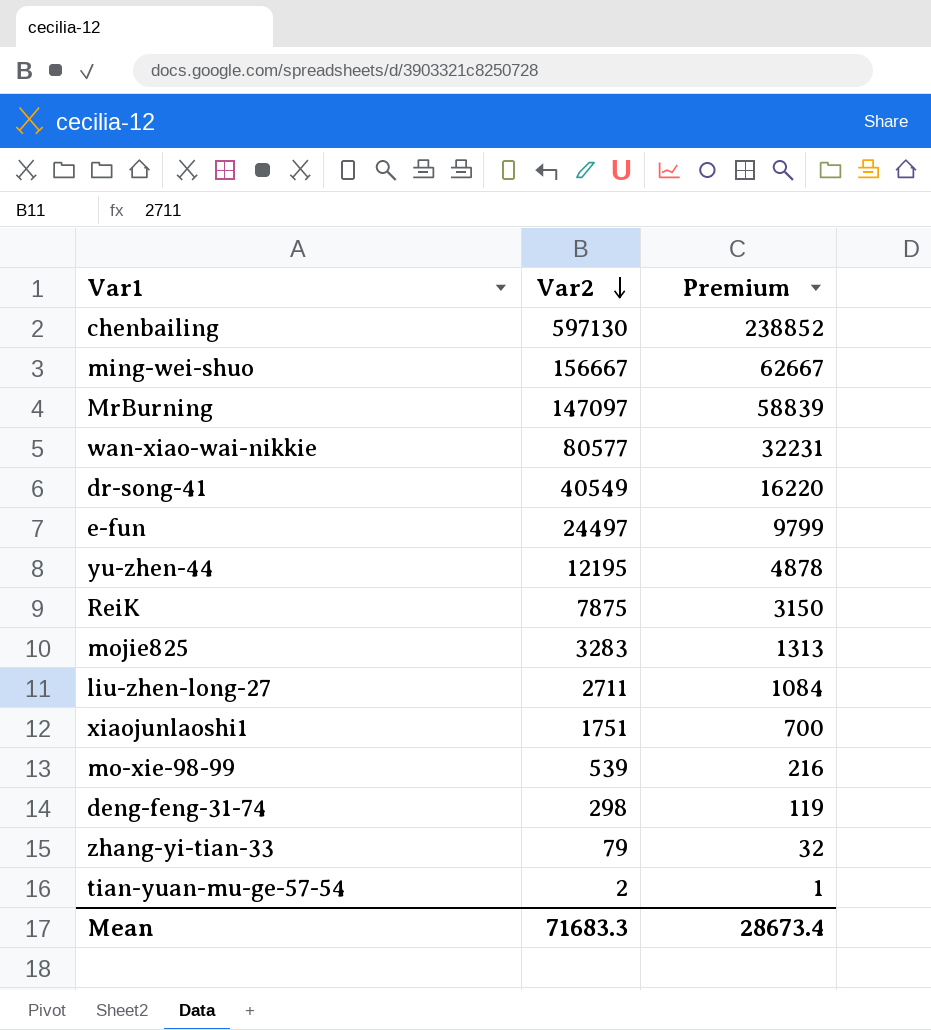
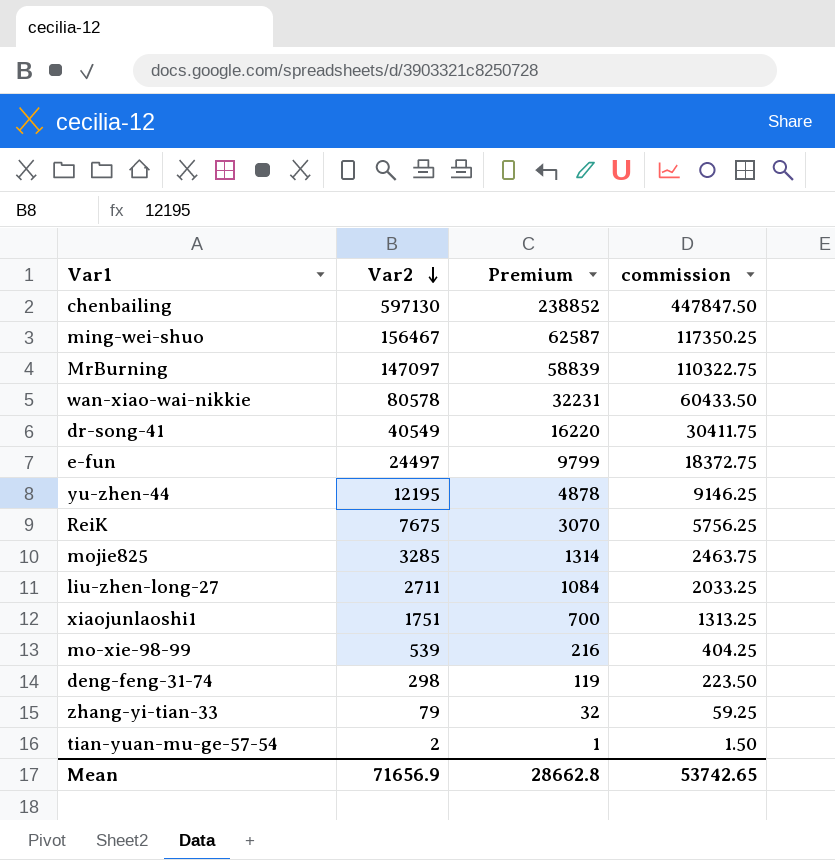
column commission | formula: none -> [Var2] * 0.75
ming-wei-shuo | Var2: 156667 -> 156467
ming-wei-shuo | Premium: 62667 -> 62587
wan-xiao-wai-nikkie | Var2: 80577 -> 80578
ReiK | Var2: 7875 -> 7675
ReiK | Premium: 3150 -> 3070
mojie825 | Var2: 3283 -> 3285
mojie825 | Premium: 1313 -> 1314
Mean | Var2: 71683.3 -> 71656.9
Mean | Premium: 28673.4 -> 28662.8

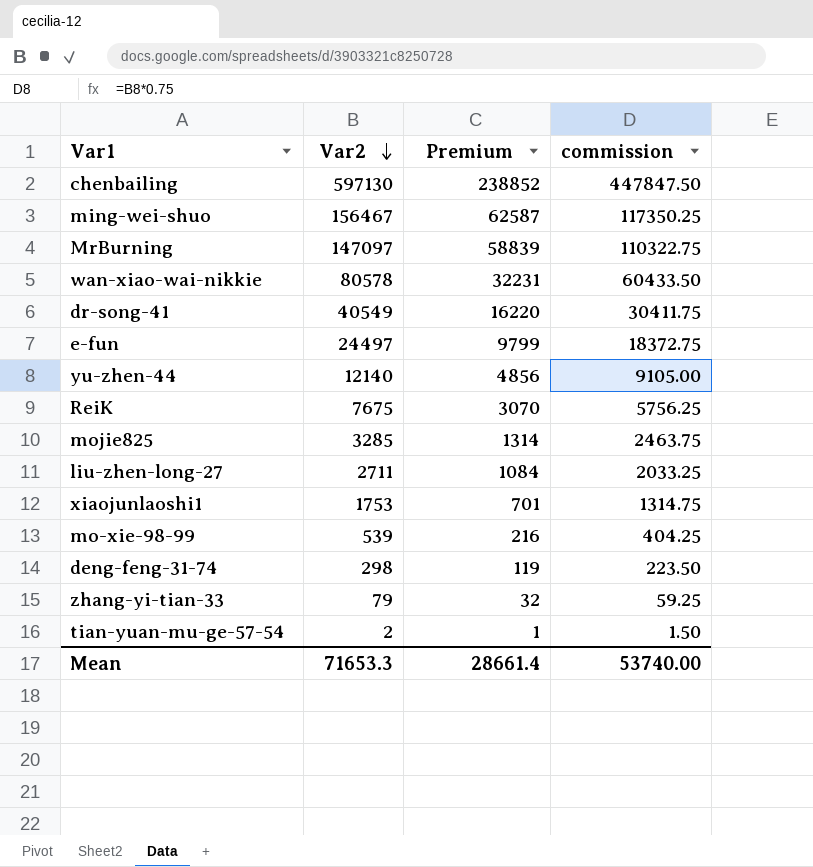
yu-zhen-44 | Var2: 12195 -> 12140
yu-zhen-44 | Premium: 4878 -> 4856
yu-zhen-44 | commission: 9146.25 -> 9105.00
xiaojunlaoshi1 | Var2: 1751 -> 1753
xiaojunlaoshi1 | Premium: 700 -> 701
xiaojunlaoshi1 | commission: 1313.25 -> 1314.75
Mean | Var2: 71656.9 -> 71653.3
Mean | Premium: 28662.8 -> 28661.4
Mean | commission: 53742.65 -> 53740.00

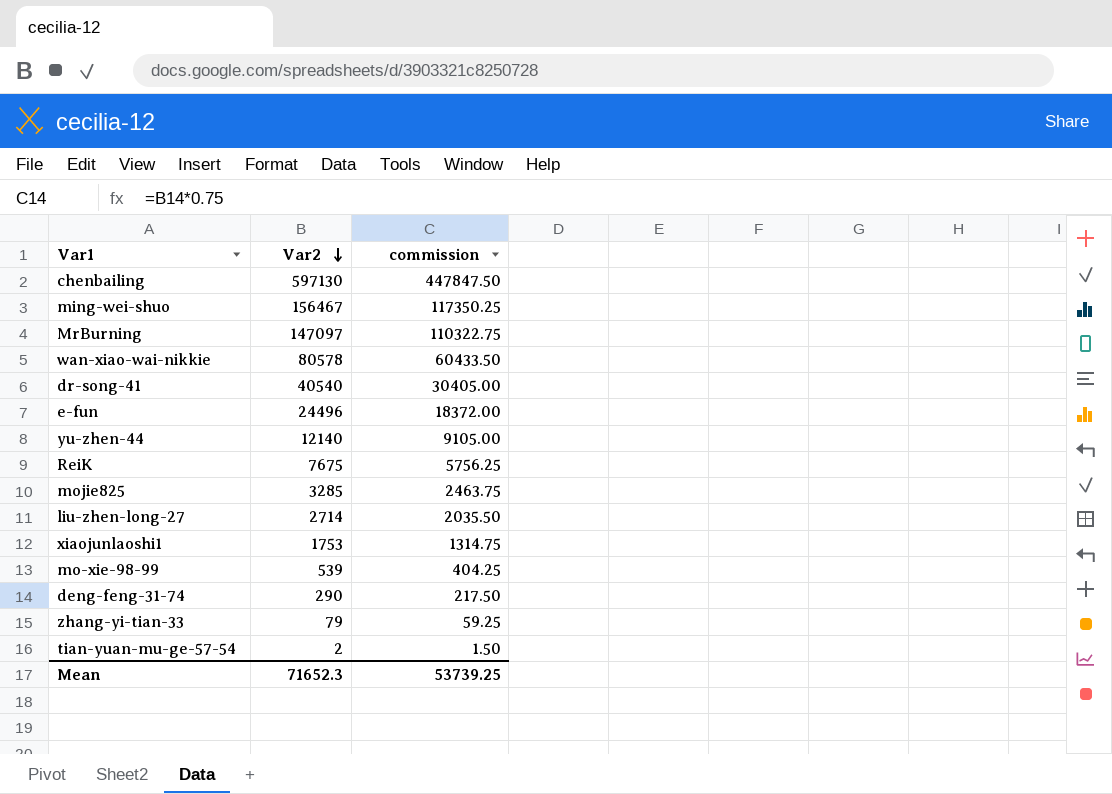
column Premium | formula: [Var2] * 0.4 -> none
dr-song-41 | Var2: 40549 -> 40540
dr-song-41 | commission: 30411.75 -> 30405.00
e-fun | Var2: 24497 -> 24496
e-fun | commission: 18372.75 -> 18372.00
liu-zhen-long-27 | Var2: 2711 -> 2714
liu-zhen-long-27 | commission: 2033.25 -> 2035.50
deng-feng-31-74 | Var2: 298 -> 290
deng-feng-31-74 | commission: 223.50 -> 217.50
Mean | Var2: 71653.3 -> 71652.3
Mean | commission: 53740.00 -> 53739.25

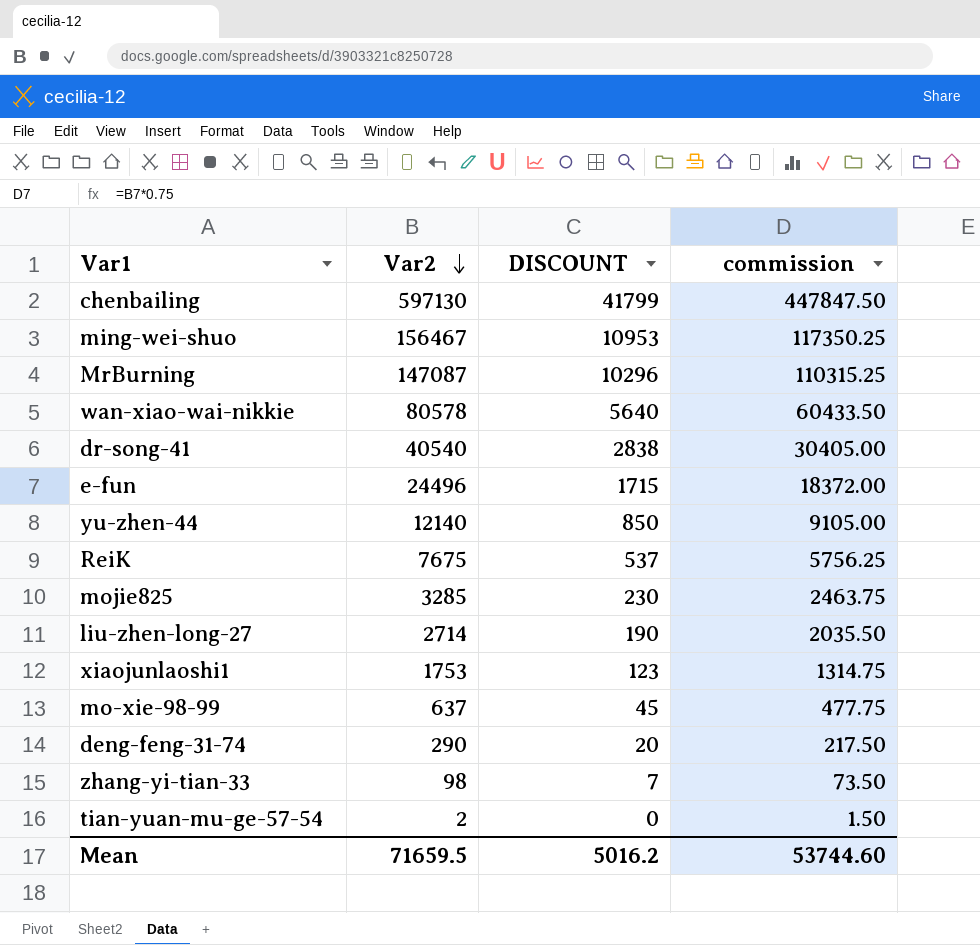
column DISCOUNT | formula: none -> [Var2] * 0.07
MrBurning | Var2: 147097 -> 147087
MrBurning | commission: 110322.75 -> 110315.25
mo-xie-98-99 | Var2: 539 -> 637
mo-xie-98-99 | commission: 404.25 -> 477.75
zhang-yi-tian-33 | Var2: 79 -> 98
zhang-yi-tian-33 | commission: 59.25 -> 73.50
Mean | Var2: 71652.3 -> 71659.5
Mean | commission: 53739.25 -> 53744.60

